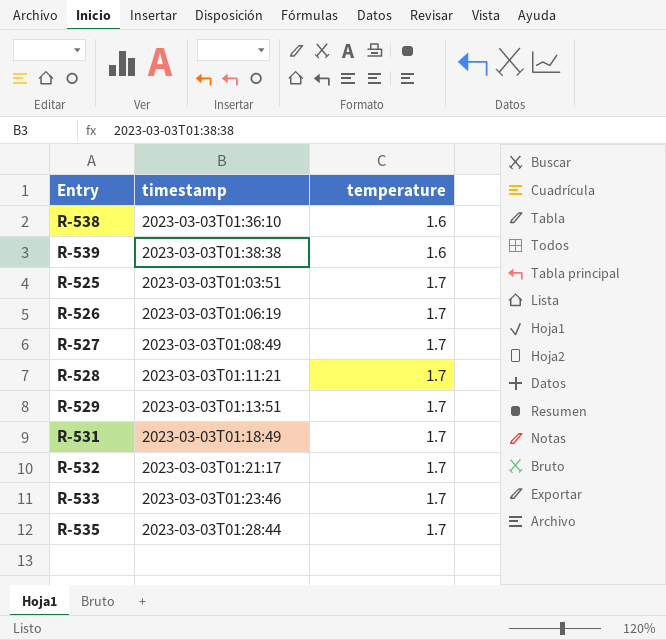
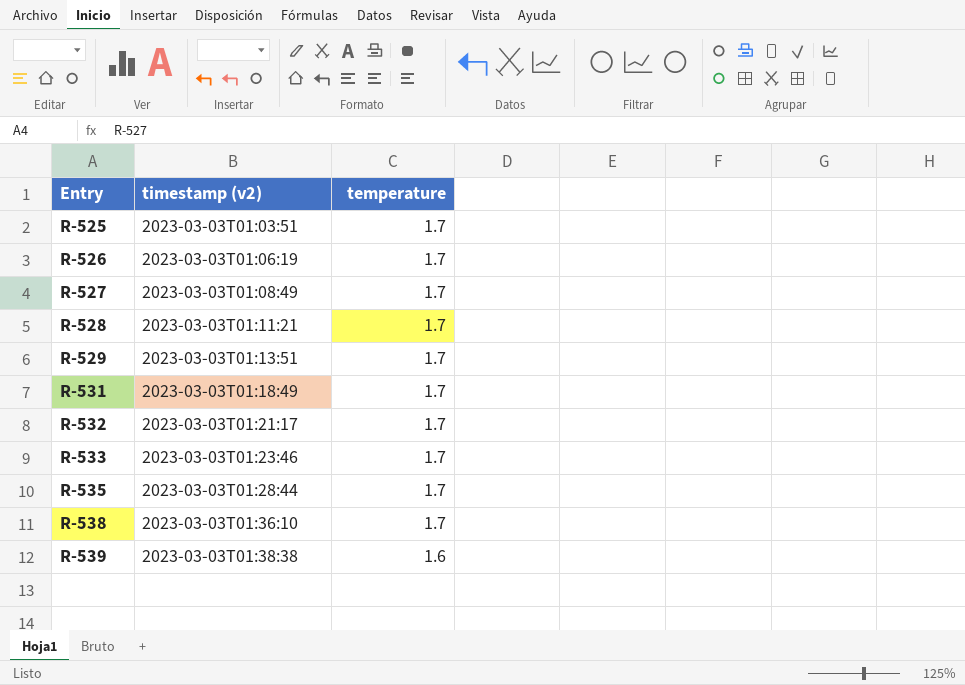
row order: temperature ascending -> Entry ascending
column name: timestamp -> timestamp (v2)
R-538 | temperature: 1.6 -> 1.7

